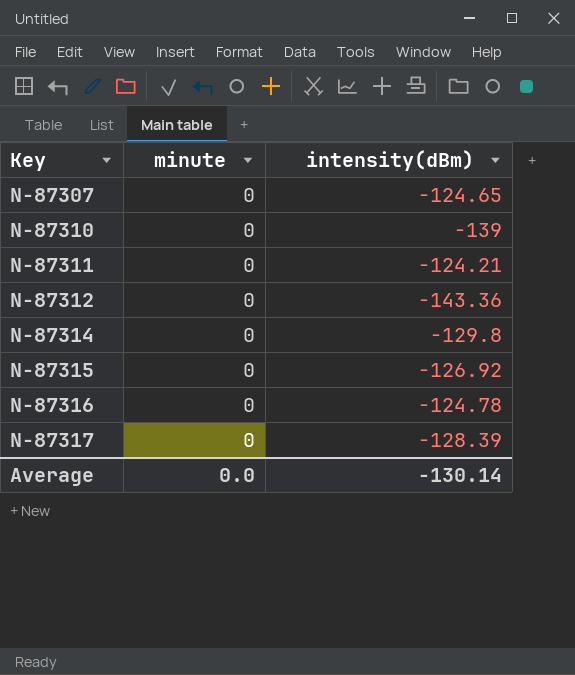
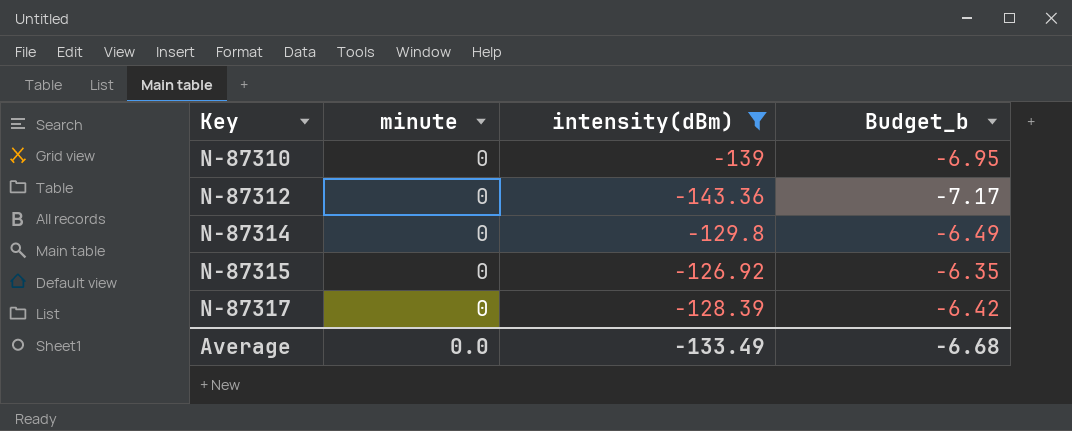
filter: none -> intensity(dBm) <= -126.92
column Budget_b | formula: none -> [intensity(dBm)] * 0.05
Average | intensity(dBm): -130.14 -> -133.49

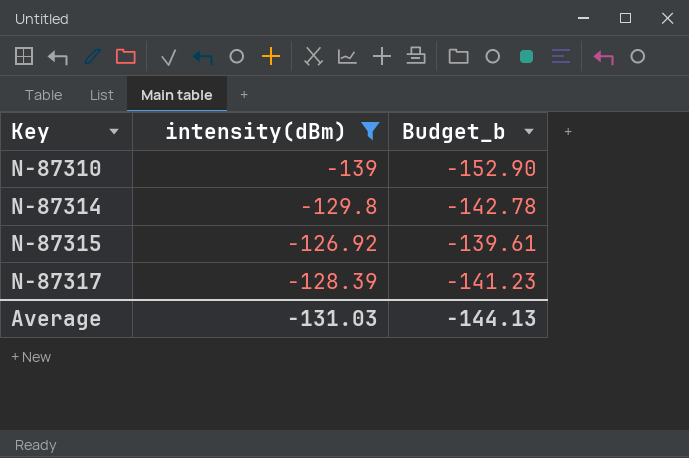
column minute | position: 2 -> none
column Budget_b | formula: [intensity(dBm)] * 0.05 -> [intensity(dBm)] * 1.1
row N-87312: 0 | -143.36 | -7.17 -> none
Average | intensity(dBm): -133.49 -> -131.03
Average | Budget_b: -6.68 -> -144.13

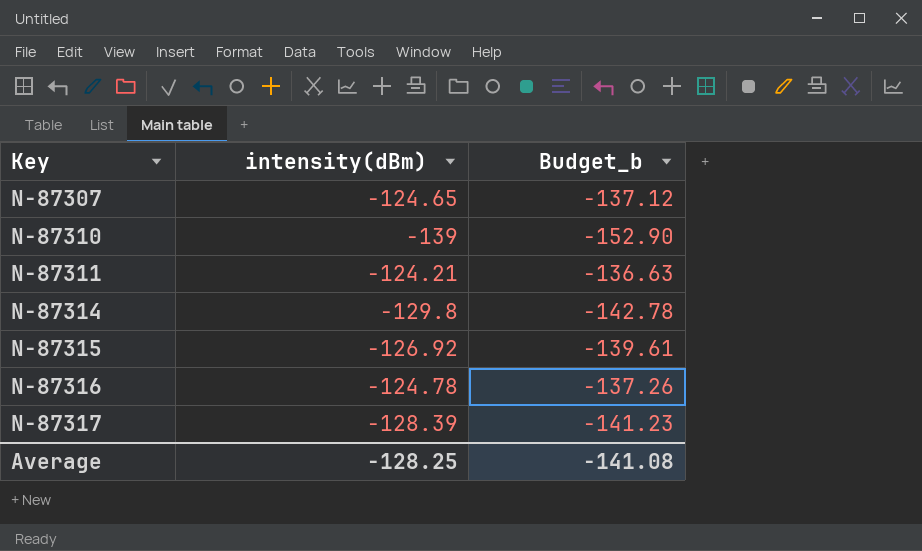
filter: intensity(dBm) <= -126.92 -> none
Average | intensity(dBm): -131.03 -> -128.25
Average | Budget_b: -144.13 -> -141.08

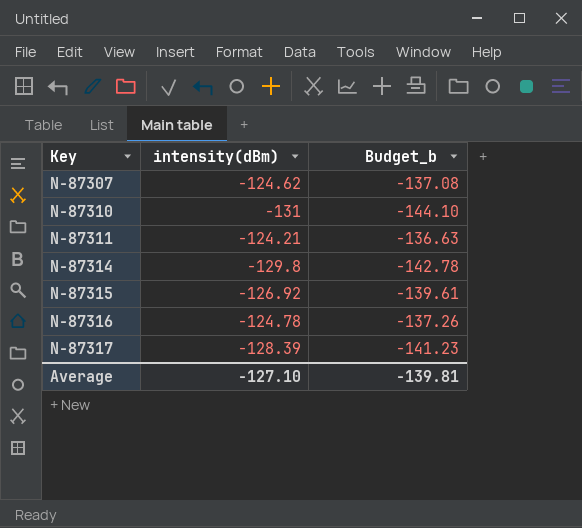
N-87307 | intensity(dBm): -124.65 -> -124.62
N-87307 | Budget_b: -137.12 -> -137.08
N-87310 | intensity(dBm): -139 -> -131
N-87310 | Budget_b: -152.90 -> -144.10
Average | intensity(dBm): -128.25 -> -127.10
Average | Budget_b: -141.08 -> -139.81

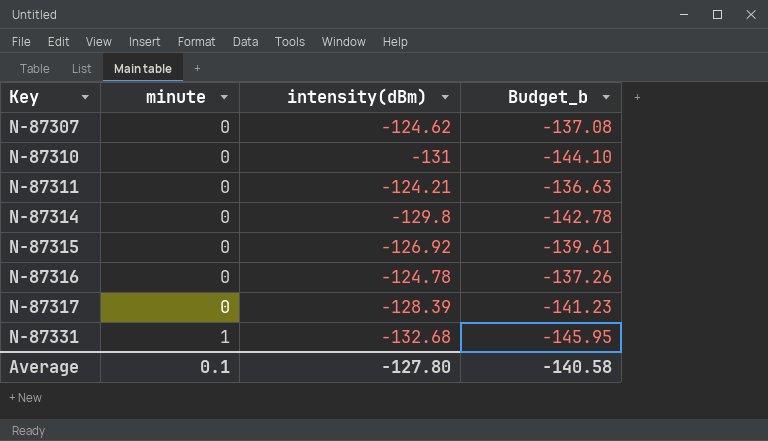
column minute | position: none -> 2
row N-87331: none -> 1 | -132.68 | -145.95
Average | intensity(dBm): -127.10 -> -127.80
Average | Budget_b: -139.81 -> -140.58

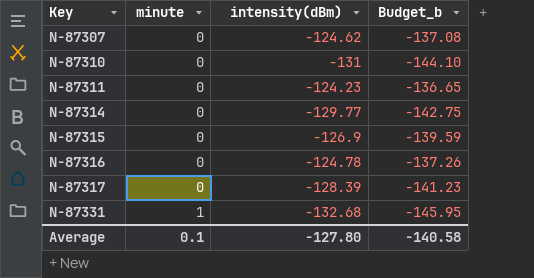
N-87311 | intensity(dBm): -124.21 -> -124.23
N-87311 | Budget_b: -136.63 -> -136.65
N-87314 | intensity(dBm): -129.8 -> -129.77
N-87314 | Budget_b: -142.78 -> -142.75
N-87315 | intensity(dBm): -126.92 -> -126.9
N-87315 | Budget_b: -139.61 -> -139.59

